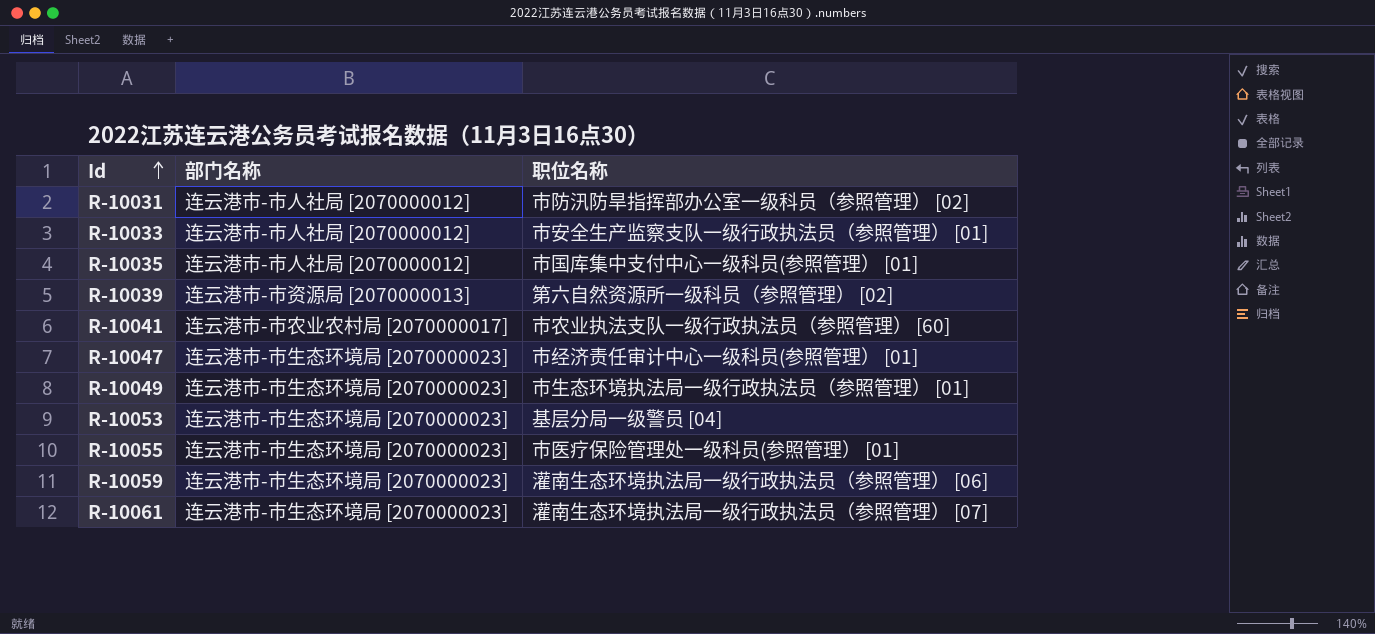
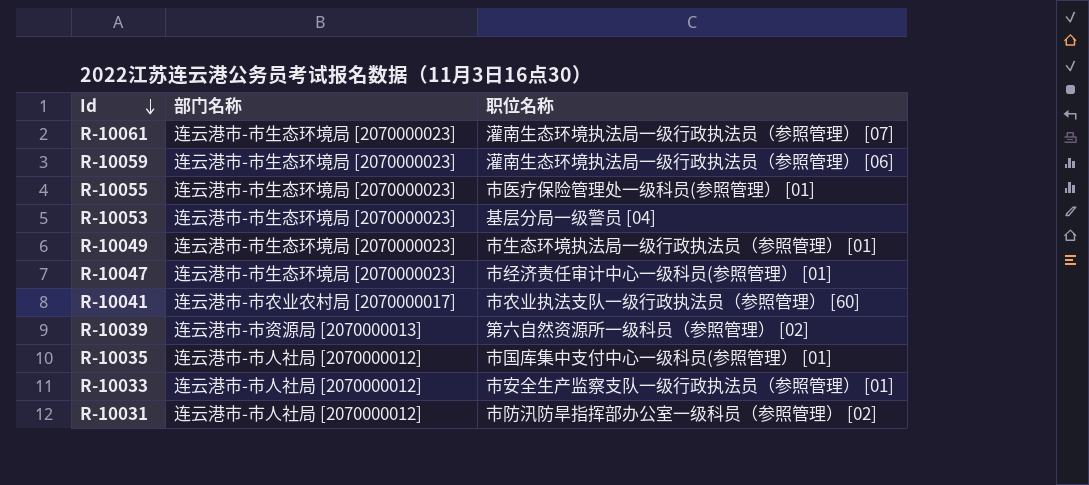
row order: Id ascending -> Id descending

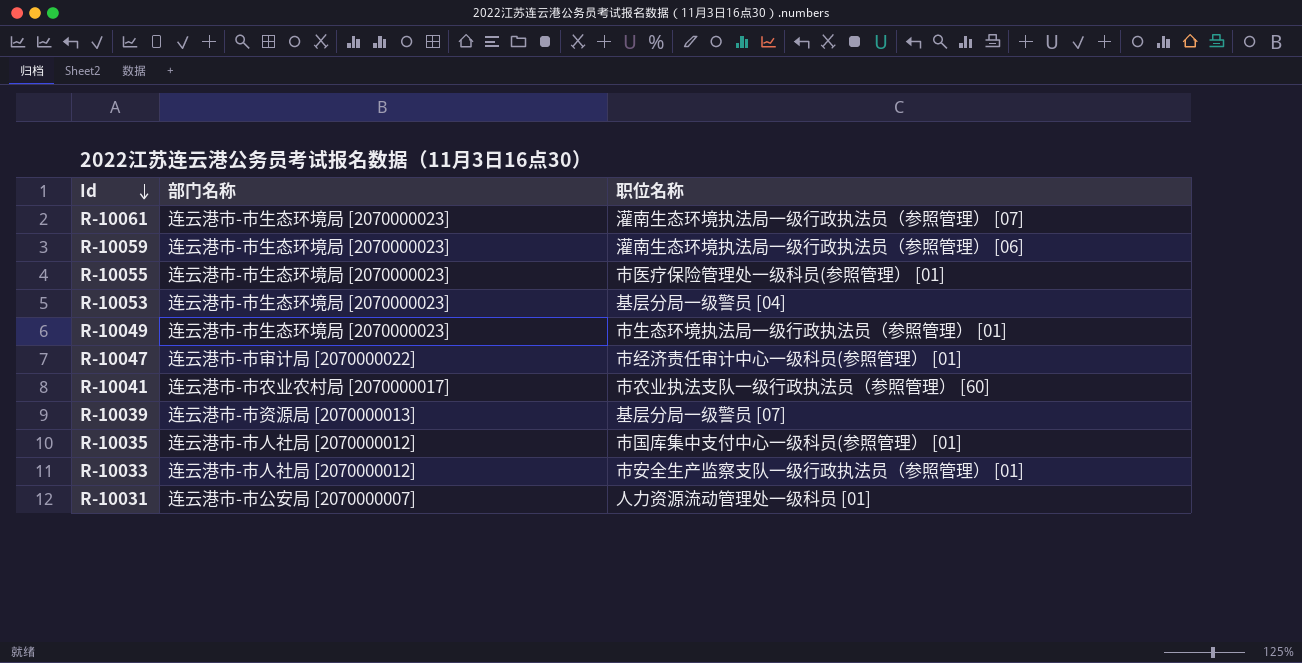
R-10047 | 部门名称: 连云港市-市生态环境局 [2070000023] -> 连云港市-市审计局 [2070000022]
R-10039 | 职位名称: 第六自然资源所一级科员（参照管理） [02] -> 基层分局一级警员 [07]
R-10031 | 部门名称: 连云港市-市人社局 [2070000012] -> 连云港市-市公安局 [2070000007]
R-10031 | 职位名称: 市防汛防旱指挥部办公室一级科员（参照管理） [02] -> 人力资源流动管理处一级科员 [01]

